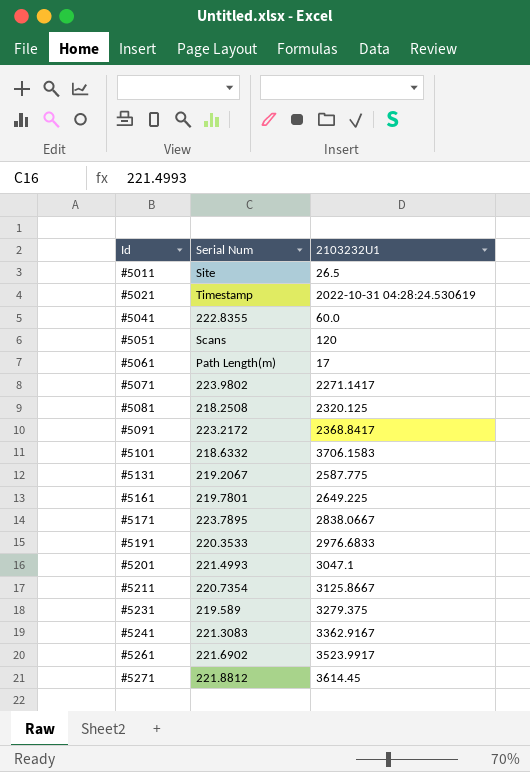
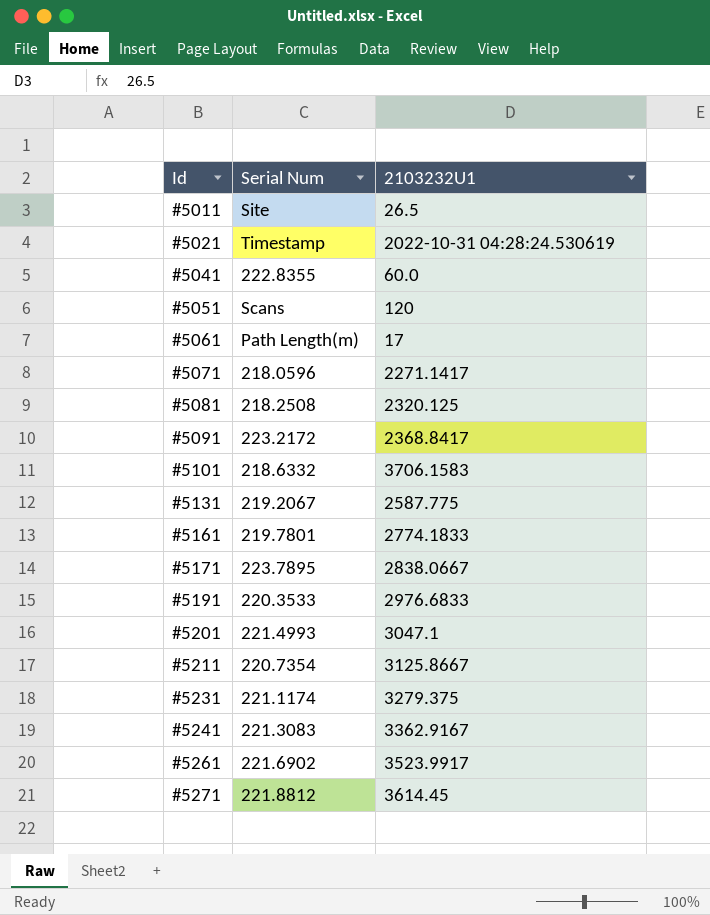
#5071 | Serial Num: 223.9802 -> 218.0596
#5161 | 2103232U1: 2649.225 -> 2774.1833
#5231 | Serial Num: 219.589 -> 221.1174

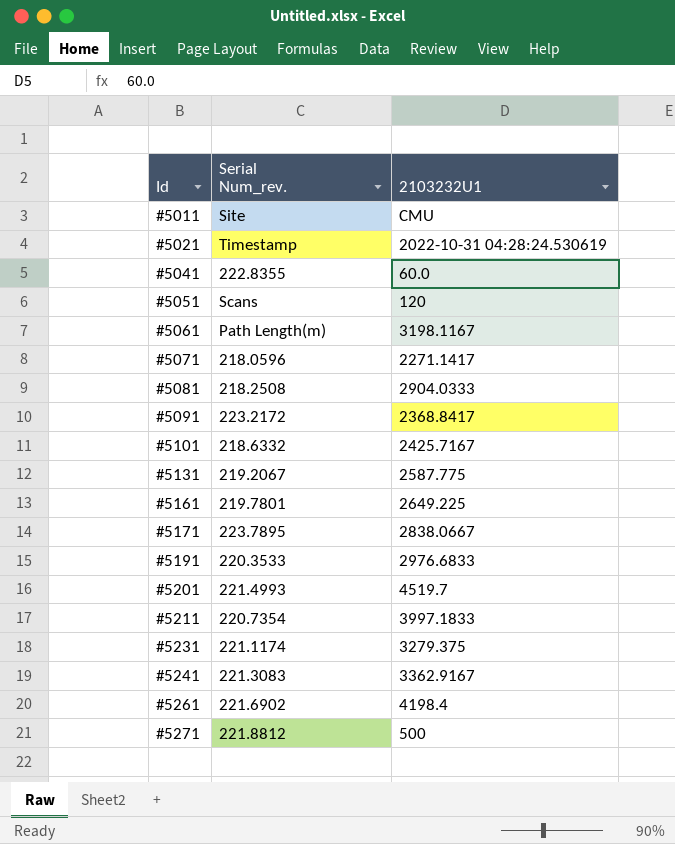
column name: Serial Num -> Serial Num_rev.
#5011 | 2103232U1: 26.5 -> CMU
#5061 | 2103232U1: 17 -> 3198.1167
#5081 | 2103232U1: 2320.125 -> 2904.0333
#5101 | 2103232U1: 3706.1583 -> 2425.7167
#5161 | 2103232U1: 2774.1833 -> 2649.225
#5201 | 2103232U1: 3047.1 -> 4519.7
#5211 | 2103232U1: 3125.8667 -> 3997.1833
#5261 | 2103232U1: 3523.9917 -> 4198.4
#5271 | 2103232U1: 3614.45 -> 500

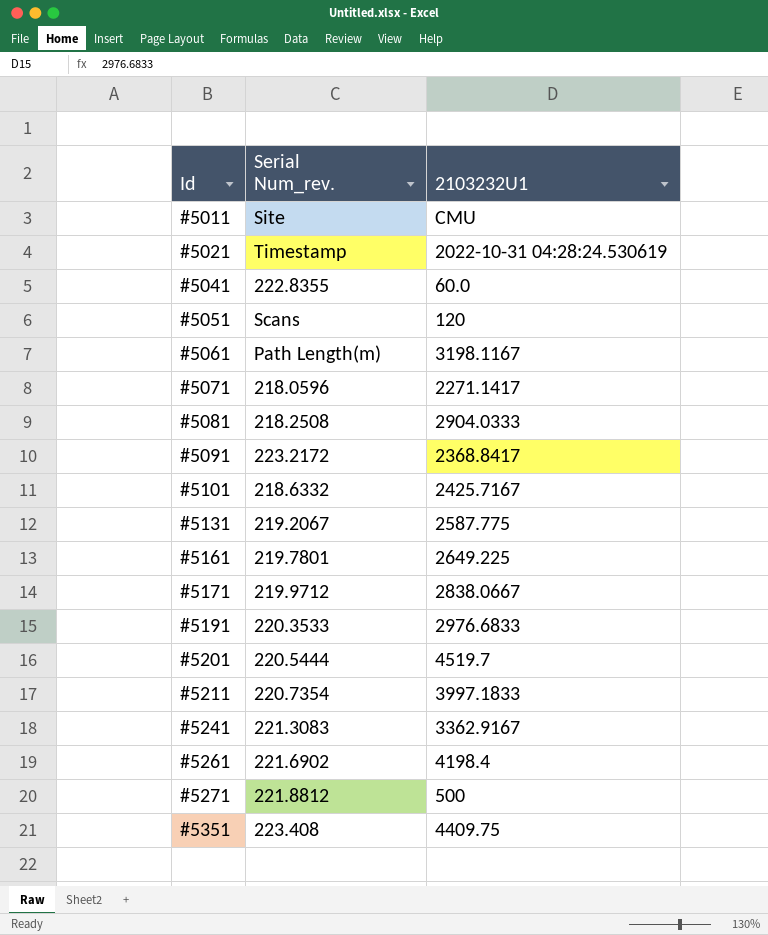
row #5231: 221.1174 | 3279.375 -> none
#5171 | Serial Num_rev.: 223.7895 -> 219.9712
#5201 | Serial Num_rev.: 221.4993 -> 220.5444
row #5351: none -> 223.408 | 4409.75

